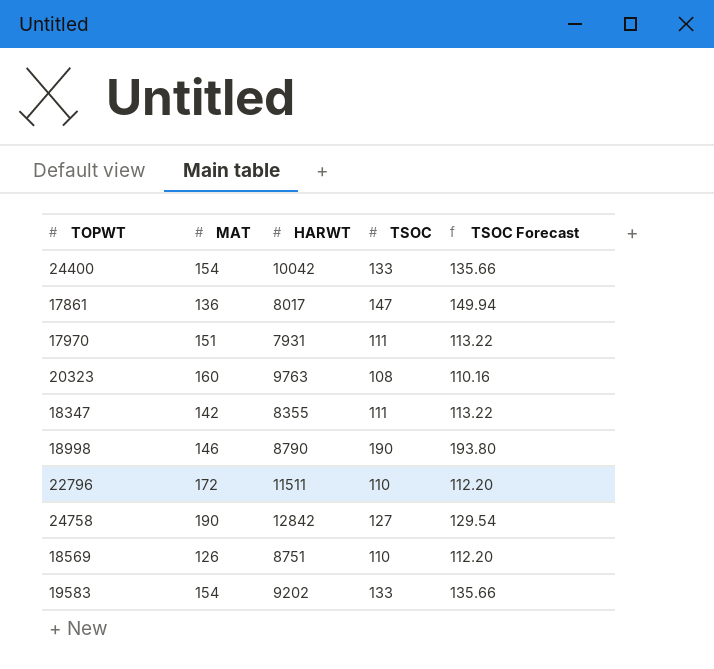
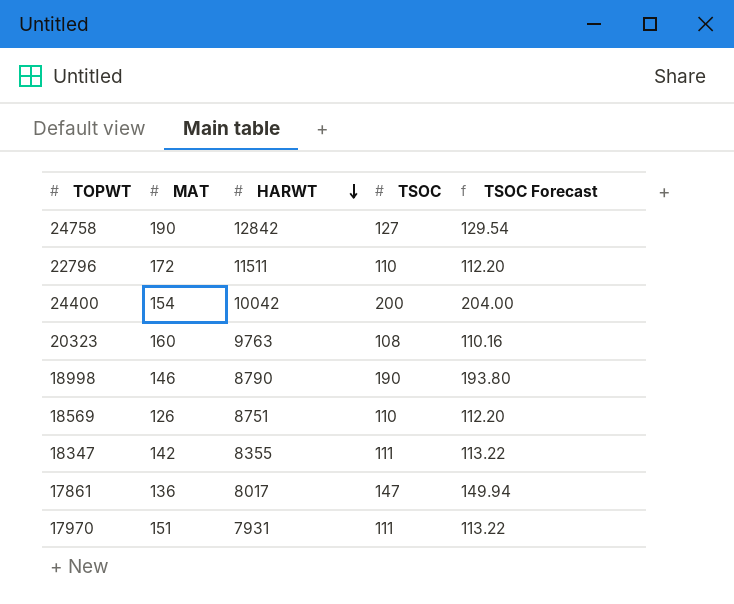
row order: none -> HARWT descending
row 19583: 154 | 9202 | 133 | 135.66 -> none
24400 | TSOC: 133 -> 200
24400 | TSOC Forecast: 135.66 -> 204.00

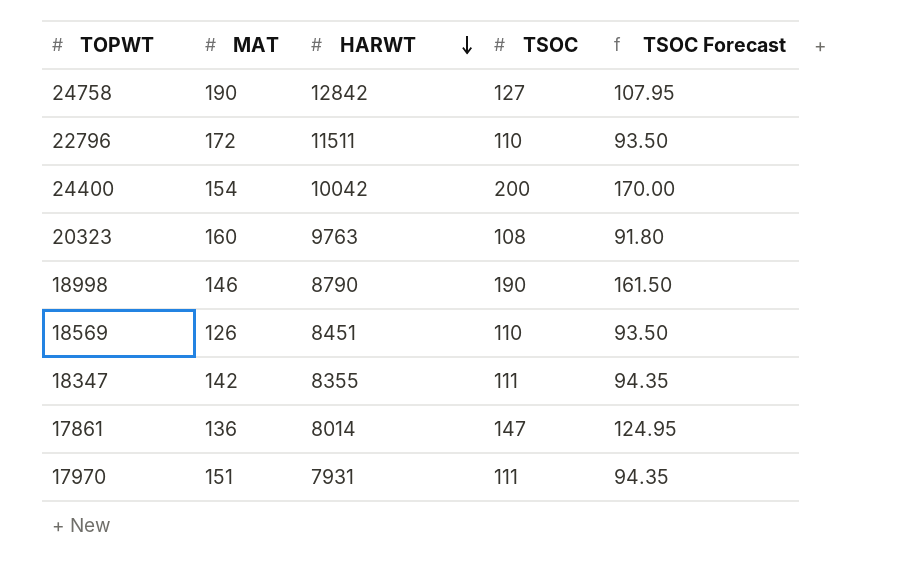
column TSOC Forecast | formula: [TSOC] * 1.02 -> [TSOC] * 0.85
18569 | HARWT: 8751 -> 8451
17861 | HARWT: 8017 -> 8014

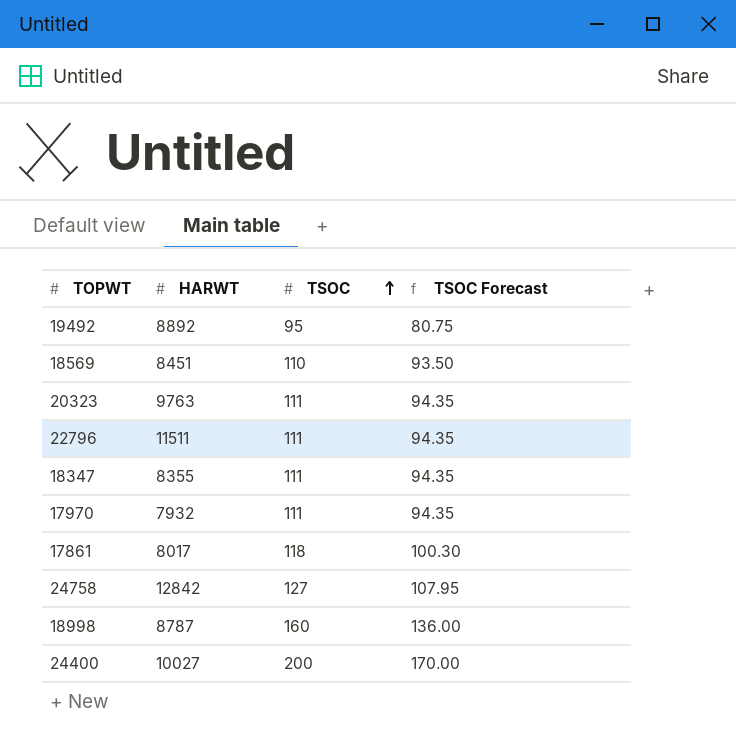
row order: HARWT descending -> TSOC ascending
column MAT | position: 2 -> none
row 19492: none -> 8892 | 95 | 80.75
20323 | TSOC: 108 -> 111
20323 | TSOC Forecast: 91.80 -> 94.35
22796 | TSOC: 110 -> 111
22796 | TSOC Forecast: 93.50 -> 94.35
17970 | HARWT: 7931 -> 7932
17861 | HARWT: 8014 -> 8017
17861 | TSOC: 147 -> 118
17861 | TSOC Forecast: 124.95 -> 100.30
18998 | HARWT: 8790 -> 8787
18998 | TSOC: 190 -> 160
18998 | TSOC Forecast: 161.50 -> 136.00
24400 | HARWT: 10042 -> 10027

